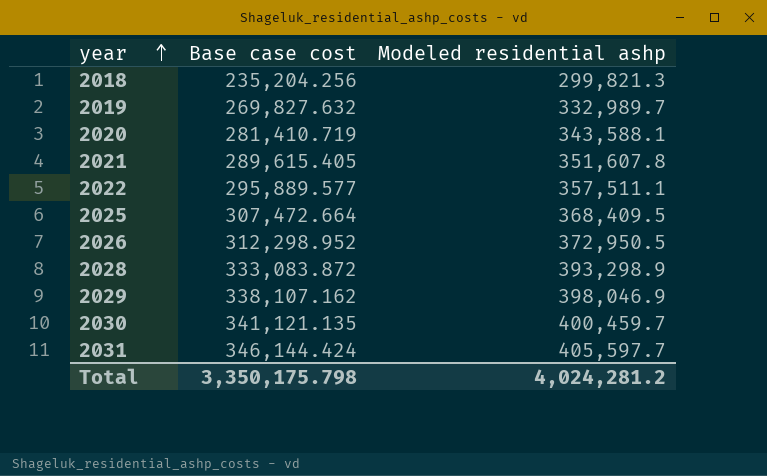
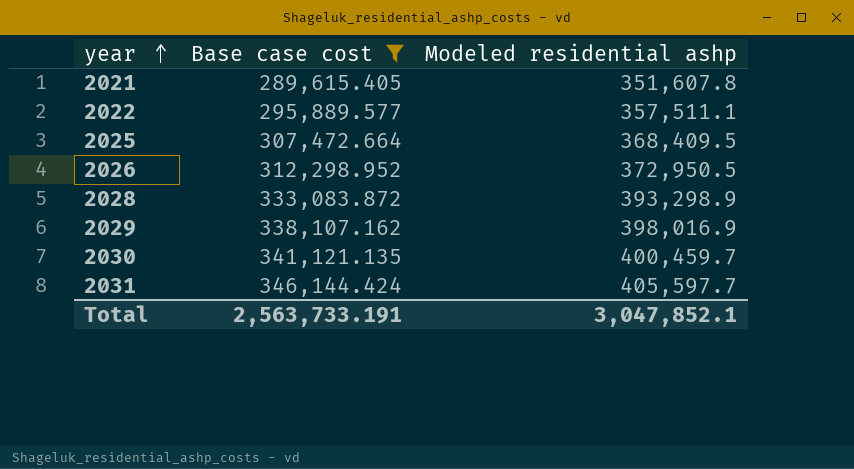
filter: none -> Base case cost >= 289,615.405
2029 | Modeled residential ashp: 398,046.9 -> 398,016.9
Total | Base case cost: 3,350,175.798 -> 2,563,733.191
Total | Modeled residential ashp: 4,024,281.2 -> 3,047,852.1

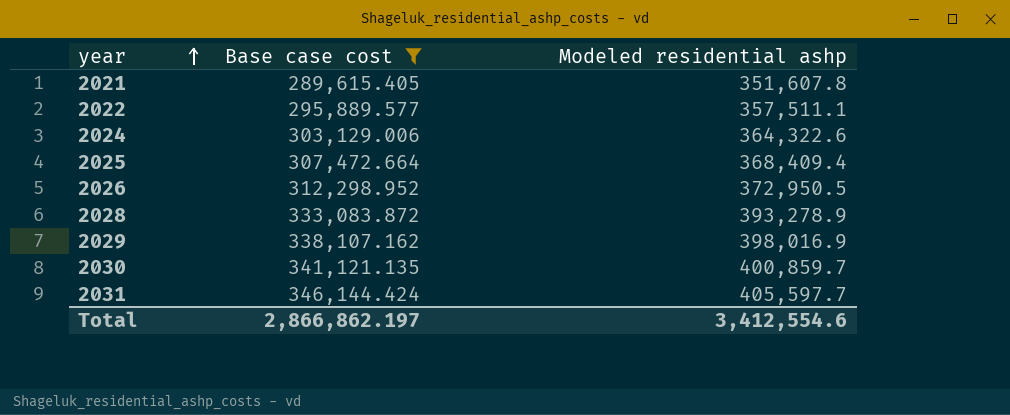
row 2024: none -> 303,129.006 | 364,322.6
2025 | Modeled residential ashp: 368,409.5 -> 368,409.4
2028 | Modeled residential ashp: 393,298.9 -> 393,278.9
2030 | Modeled residential ashp: 400,459.7 -> 400,859.7
Total | Base case cost: 2,563,733.191 -> 2,866,862.197
Total | Modeled residential ashp: 3,047,852.1 -> 3,412,554.6

